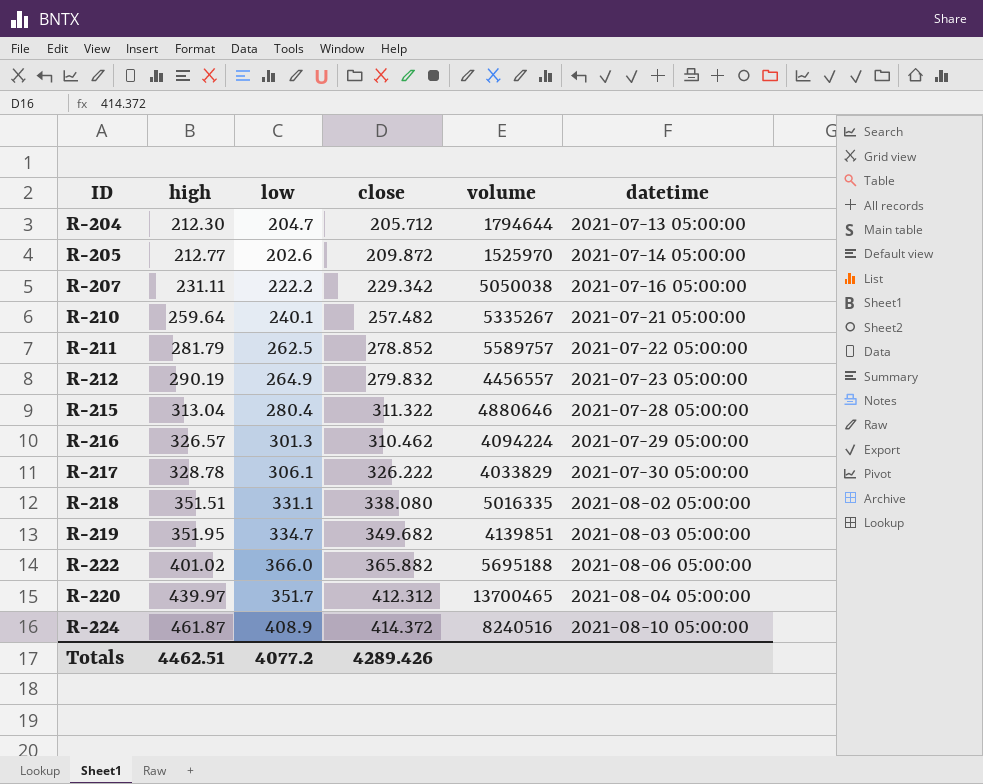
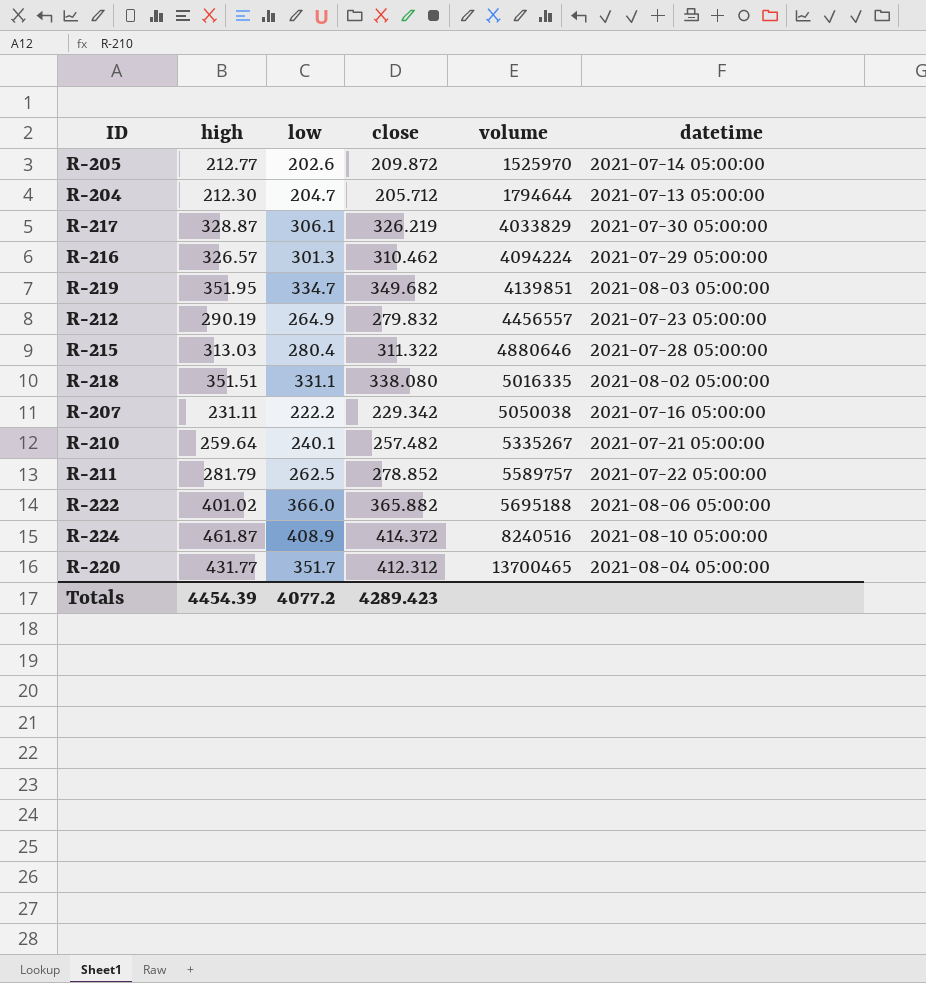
row order: high ascending -> volume ascending
R-217 | high: 328.78 -> 328.87
R-217 | close: 326.222 -> 326.219
R-215 | high: 313.04 -> 313.03
R-220 | high: 439.97 -> 431.77
Totals | high: 4462.51 -> 4454.39
Totals | close: 4289.426 -> 4289.423

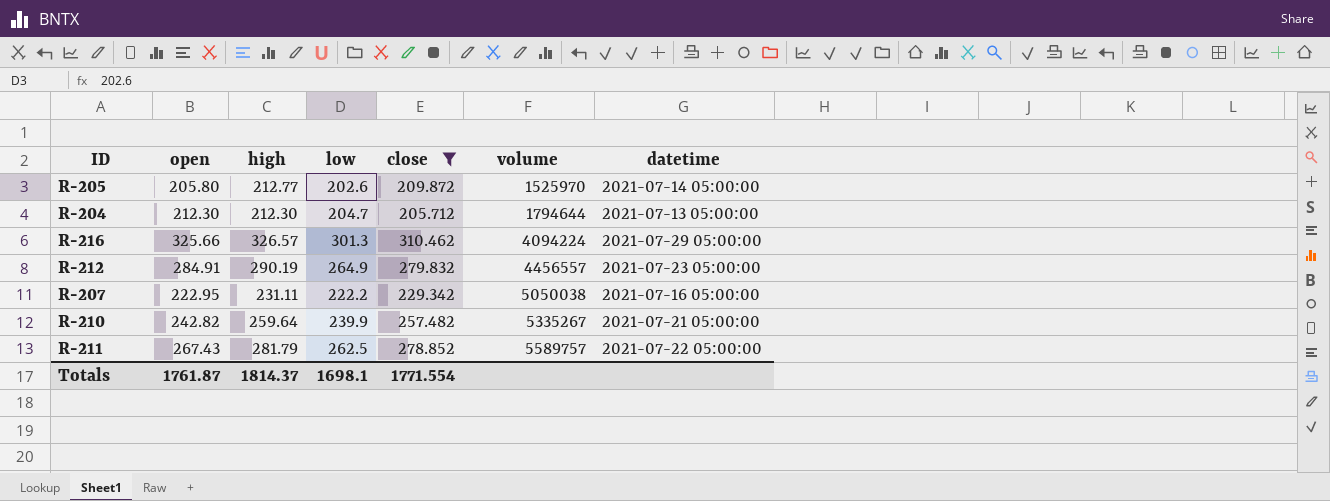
filter: none -> close <= 310.462
column open | position: none -> 2
R-210 | low: 240.1 -> 239.9
Totals | high: 4454.39 -> 1814.37
Totals | low: 4077.2 -> 1698.1
Totals | close: 4289.423 -> 1771.554

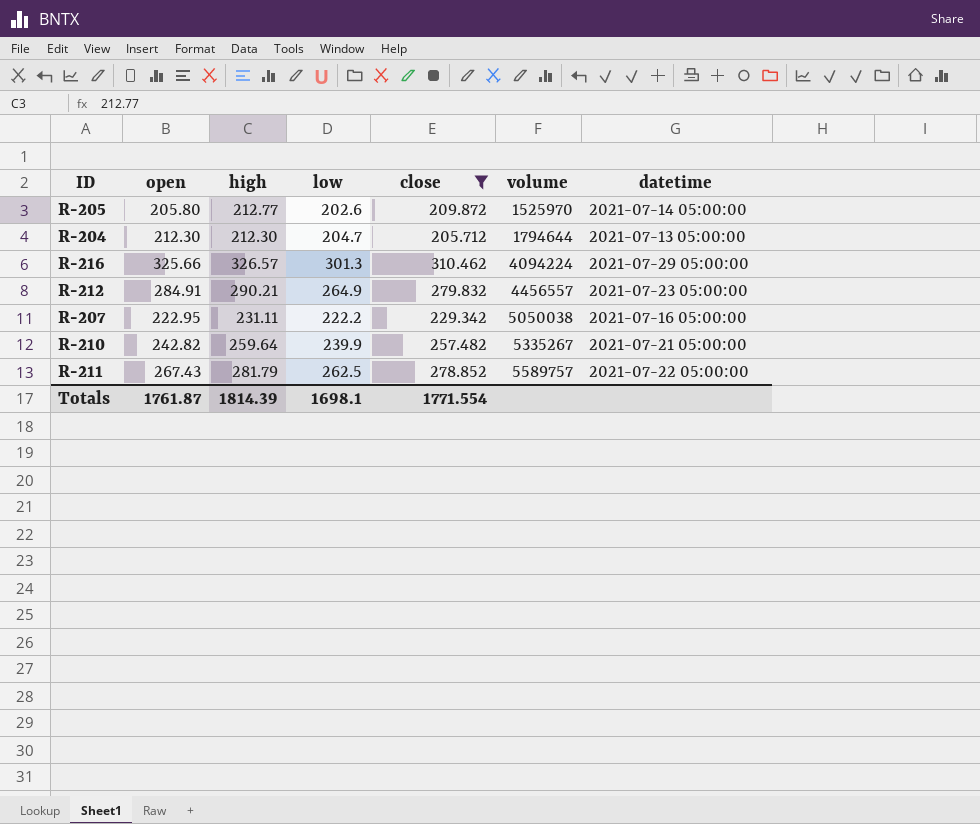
R-212 | high: 290.19 -> 290.21
Totals | high: 1814.37 -> 1814.39

